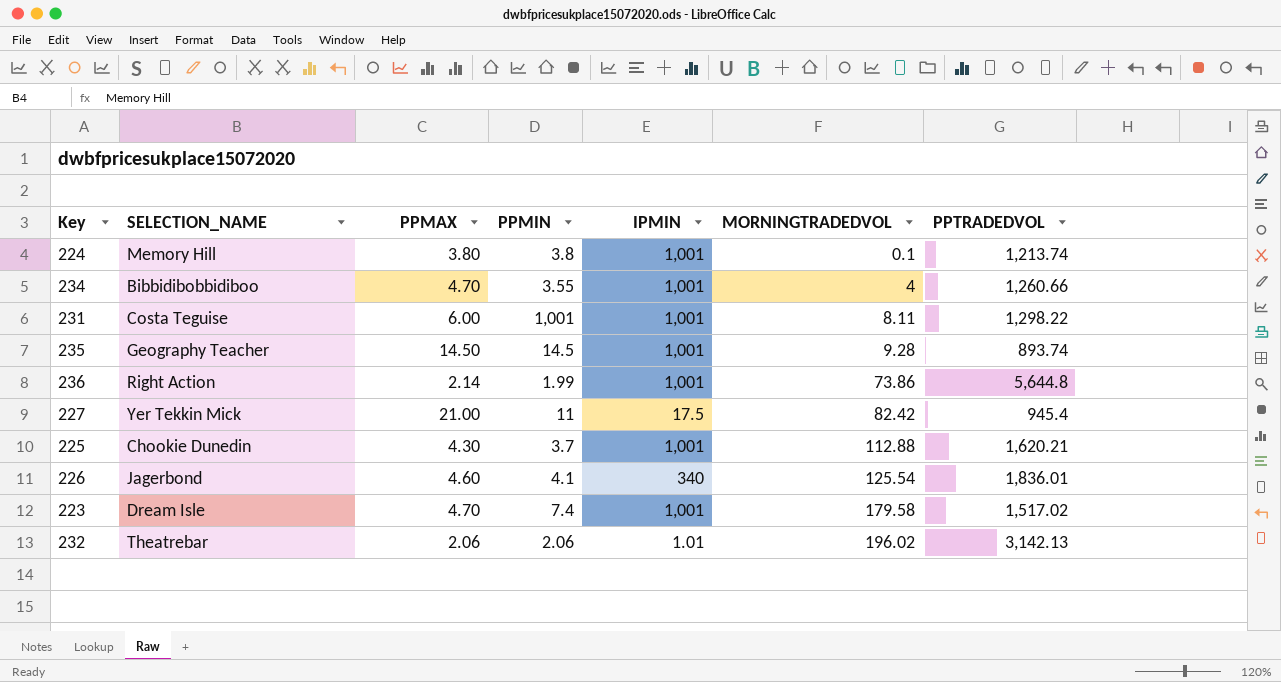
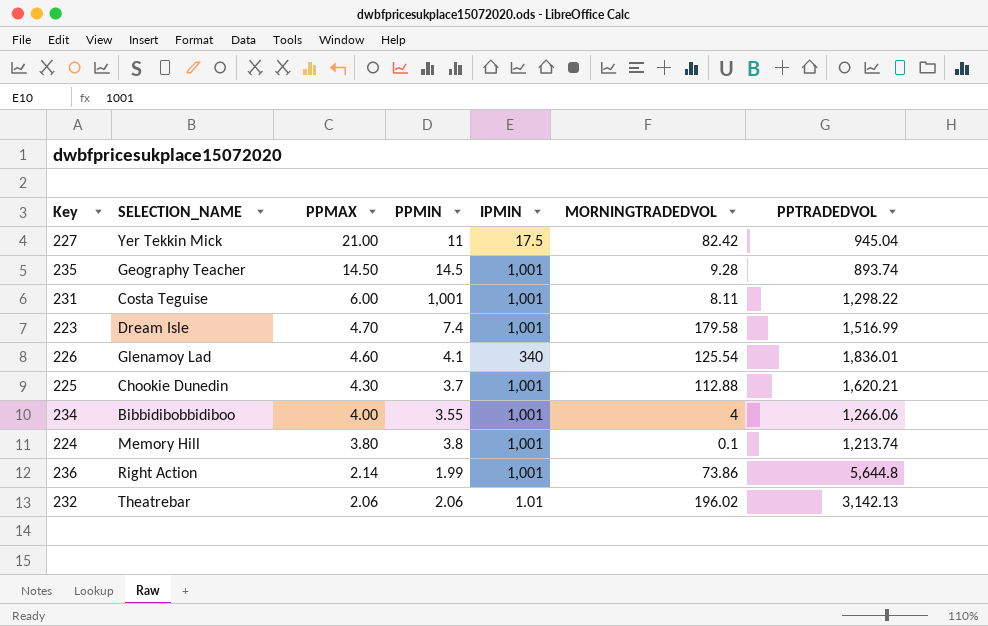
row order: MORNINGTRADEDVOL ascending -> PPMAX descending
227 | PPTRADEDVOL: 945.4 -> 945.04
223 | PPTRADEDVOL: 1,517.02 -> 1,516.99
226 | SELECTION_NAME: Jagerbond -> Glenamoy Lad
234 | PPMAX: 4.70 -> 4.00
234 | PPTRADEDVOL: 1,260.66 -> 1,266.06

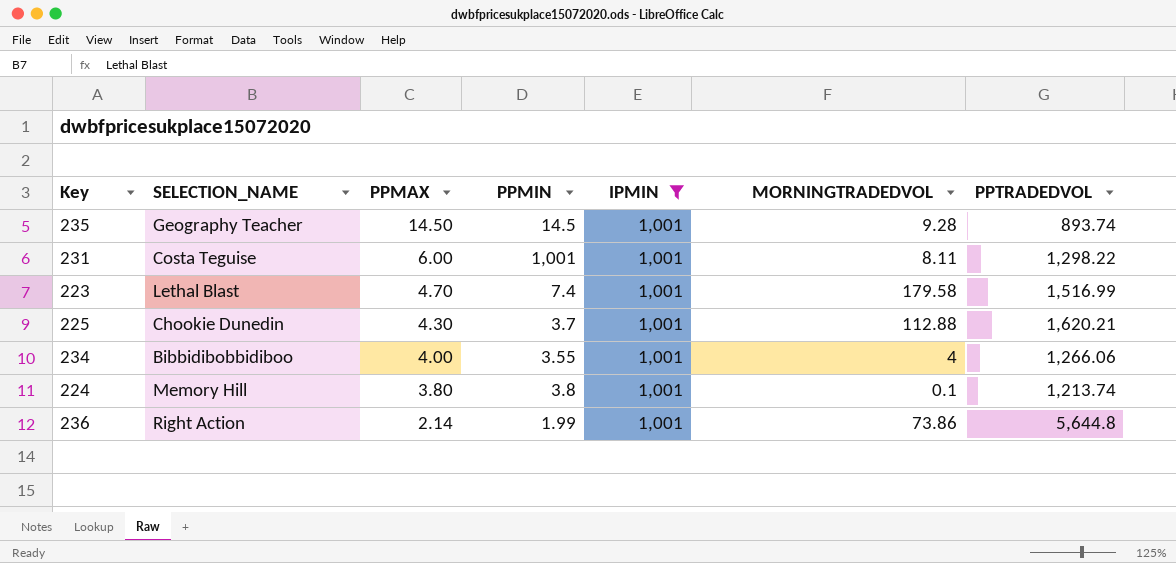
filter: none -> IPMIN = 1,001
223 | SELECTION_NAME: Dream Isle -> Lethal Blast

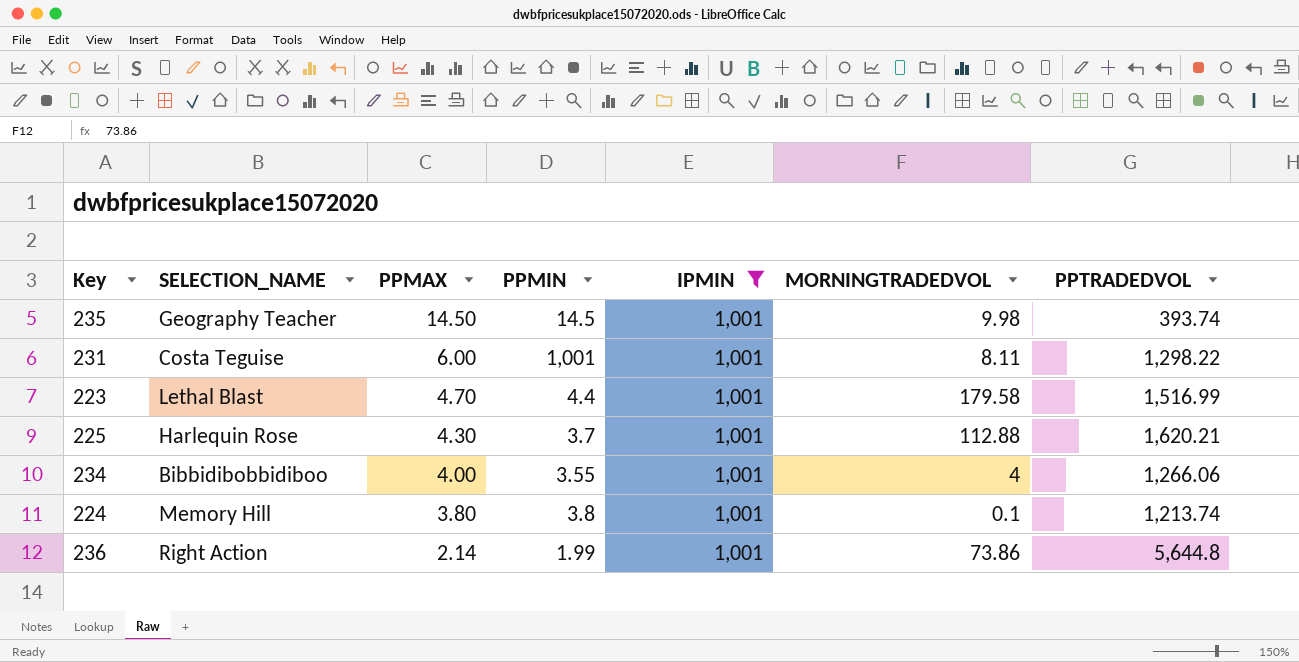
235 | MORNINGTRADEDVOL: 9.28 -> 9.98
235 | PPTRADEDVOL: 893.74 -> 393.74
223 | PPMIN: 7.4 -> 4.4
225 | SELECTION_NAME: Chookie Dunedin -> Harlequin Rose

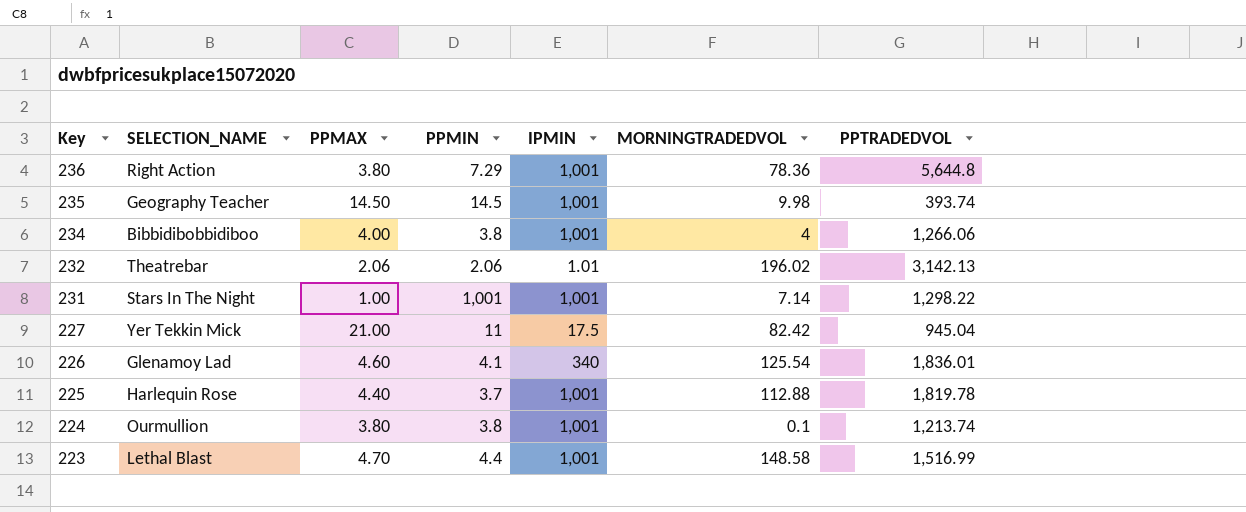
filter: IPMIN = 1,001 -> none
row order: PPMAX descending -> Key descending
236 | PPMAX: 2.14 -> 3.80
236 | PPMIN: 1.99 -> 7.29
236 | MORNINGTRADEDVOL: 73.86 -> 78.36
234 | PPMIN: 3.55 -> 3.8
231 | SELECTION_NAME: Costa Teguise -> Stars In The Night
231 | PPMAX: 6.00 -> 1.00
231 | MORNINGTRADEDVOL: 8.11 -> 7.14
225 | PPMAX: 4.30 -> 4.40
225 | PPTRADEDVOL: 1,620.21 -> 1,819.78
224 | SELECTION_NAME: Memory Hill -> Ourmullion
223 | MORNINGTRADEDVOL: 179.58 -> 148.58

